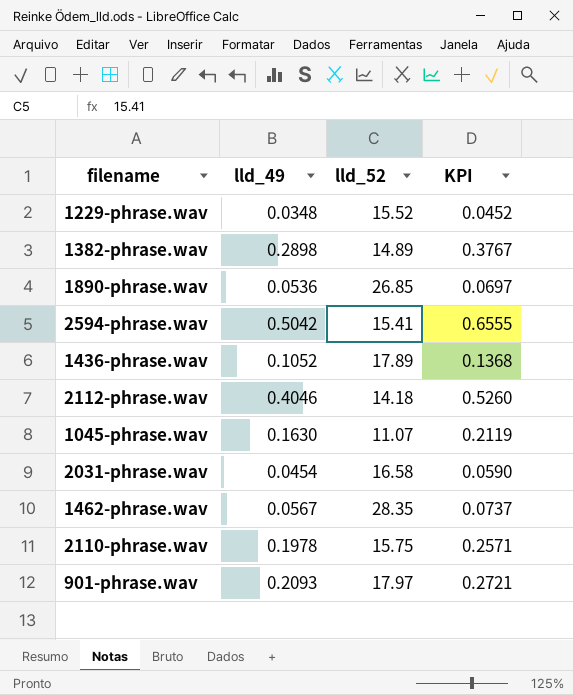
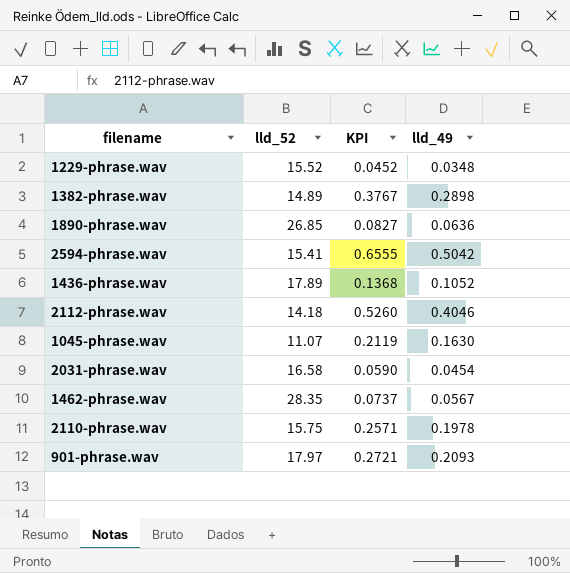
column lld_49 | position: 2 -> 4
1890-phrase.wav | KPI: 0.0697 -> 0.0827
1890-phrase.wav | lld_49: 0.0536 -> 0.0636

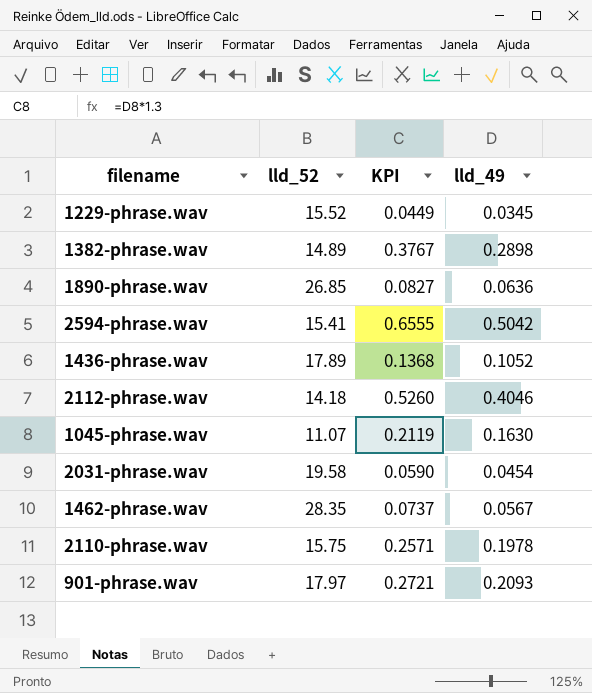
1229-phrase.wav | KPI: 0.0452 -> 0.0449
1229-phrase.wav | lld_49: 0.0348 -> 0.0345
2031-phrase.wav | lld_52: 16.58 -> 19.58

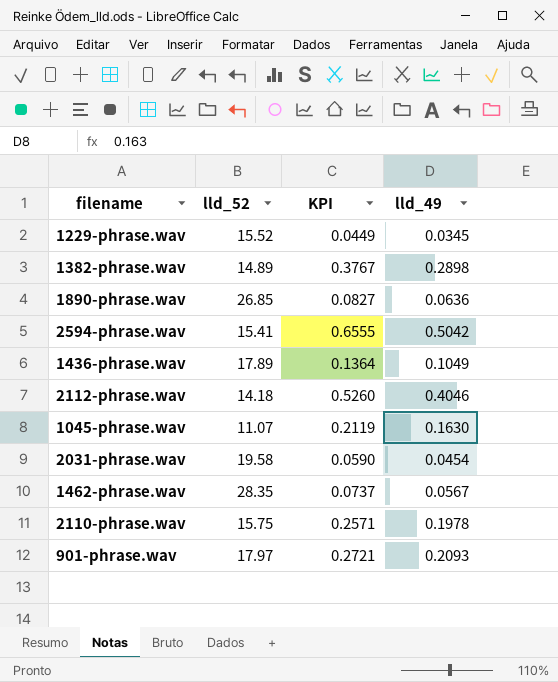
1436-phrase.wav | KPI: 0.1368 -> 0.1364
1436-phrase.wav | lld_49: 0.1052 -> 0.1049

